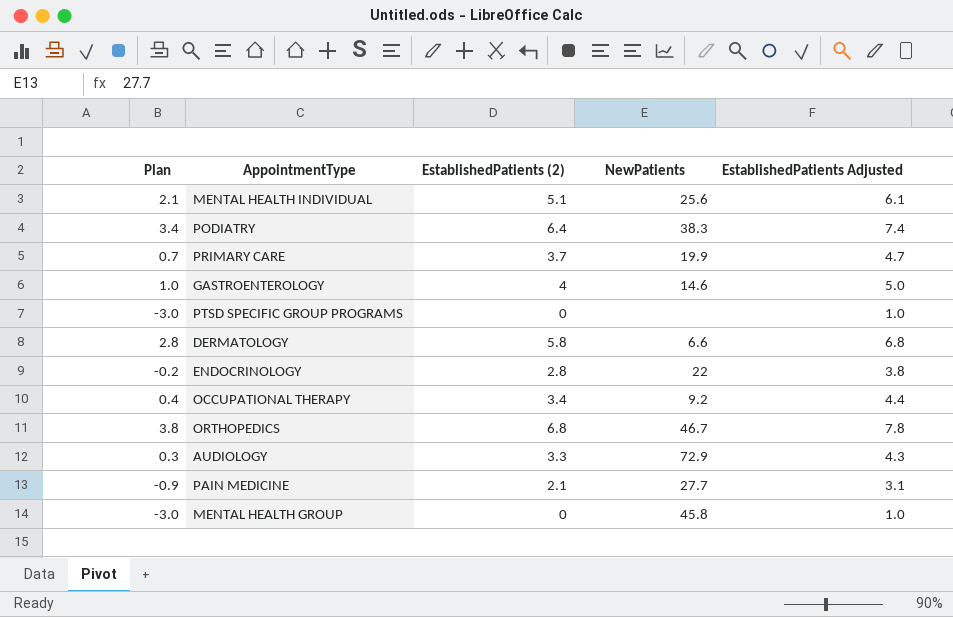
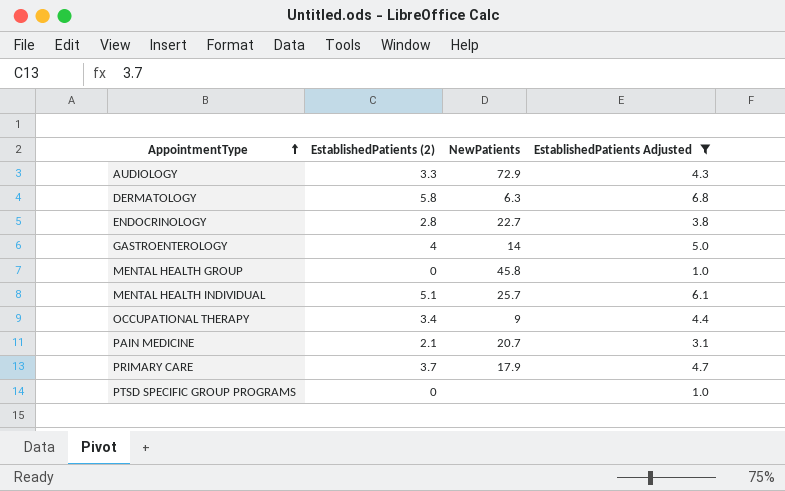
filter: none -> EstablishedPatients Adjusted <= 6.8
row order: none -> AppointmentType ascending
column Plan | formula: [EstablishedPatients (2)] - 3 -> none
DERMATOLOGY | NewPatients: 6.6 -> 6.3
ENDOCRINOLOGY | NewPatients: 22 -> 22.7
GASTROENTEROLOGY | NewPatients: 14.6 -> 14
MENTAL HEALTH INDIVIDUAL | NewPatients: 25.6 -> 25.7
OCCUPATIONAL THERAPY | NewPatients: 9.2 -> 9
PAIN MEDICINE | NewPatients: 27.7 -> 20.7
PRIMARY CARE | NewPatients: 19.9 -> 17.9

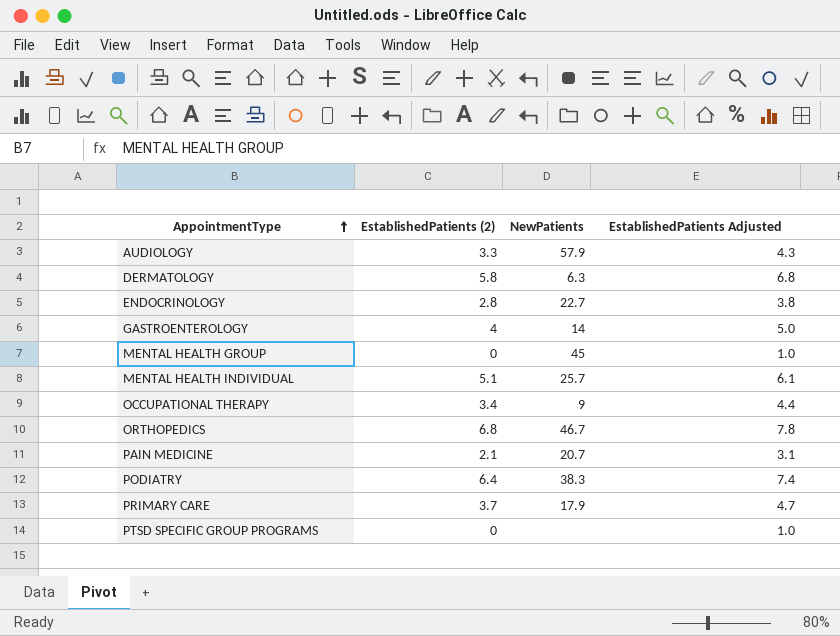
filter: EstablishedPatients Adjusted <= 6.8 -> none
AUDIOLOGY | NewPatients: 72.9 -> 57.9
MENTAL HEALTH GROUP | NewPatients: 45.8 -> 45

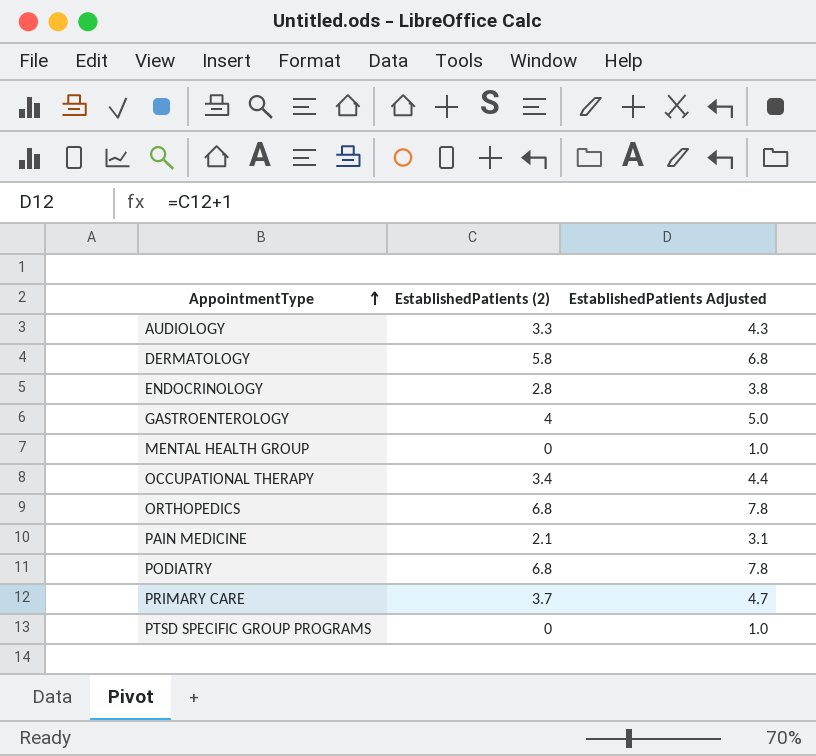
column NewPatients | position: 3 -> none
row MENTAL HEALTH INDIVIDUAL: 5.1 | 25.7 | 6.1 -> none
PODIATRY | EstablishedPatients (2): 6.4 -> 6.8
PODIATRY | EstablishedPatients Adjusted: 7.4 -> 7.8

